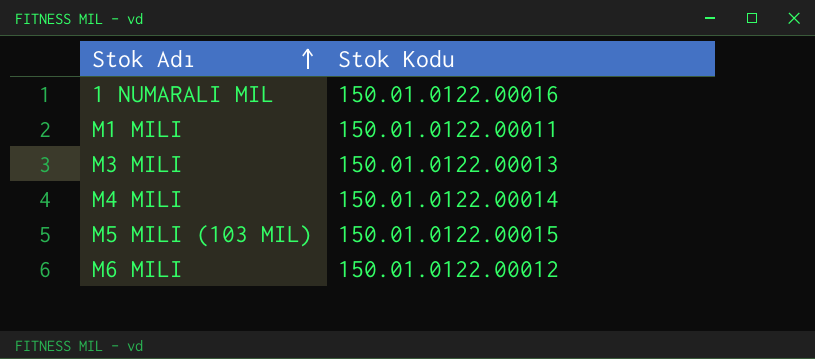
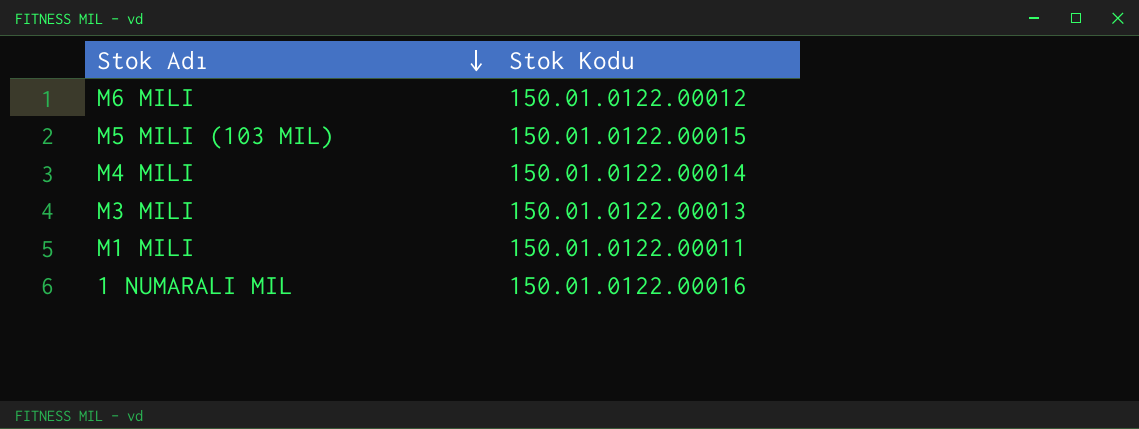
row order: Stok Adı ascending -> Stok Adı descending

